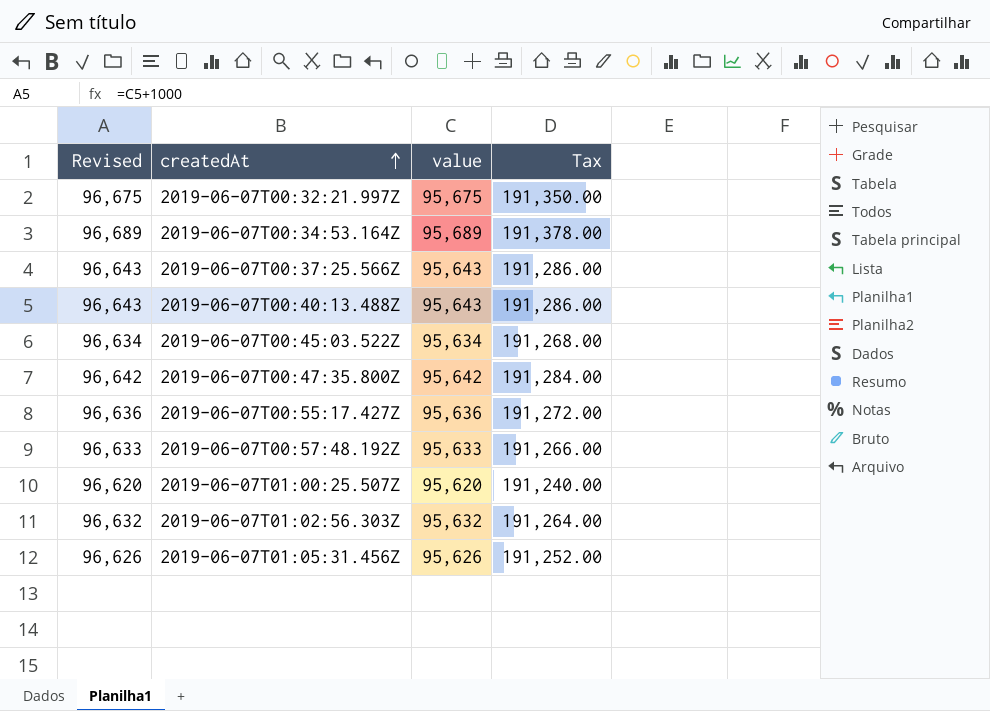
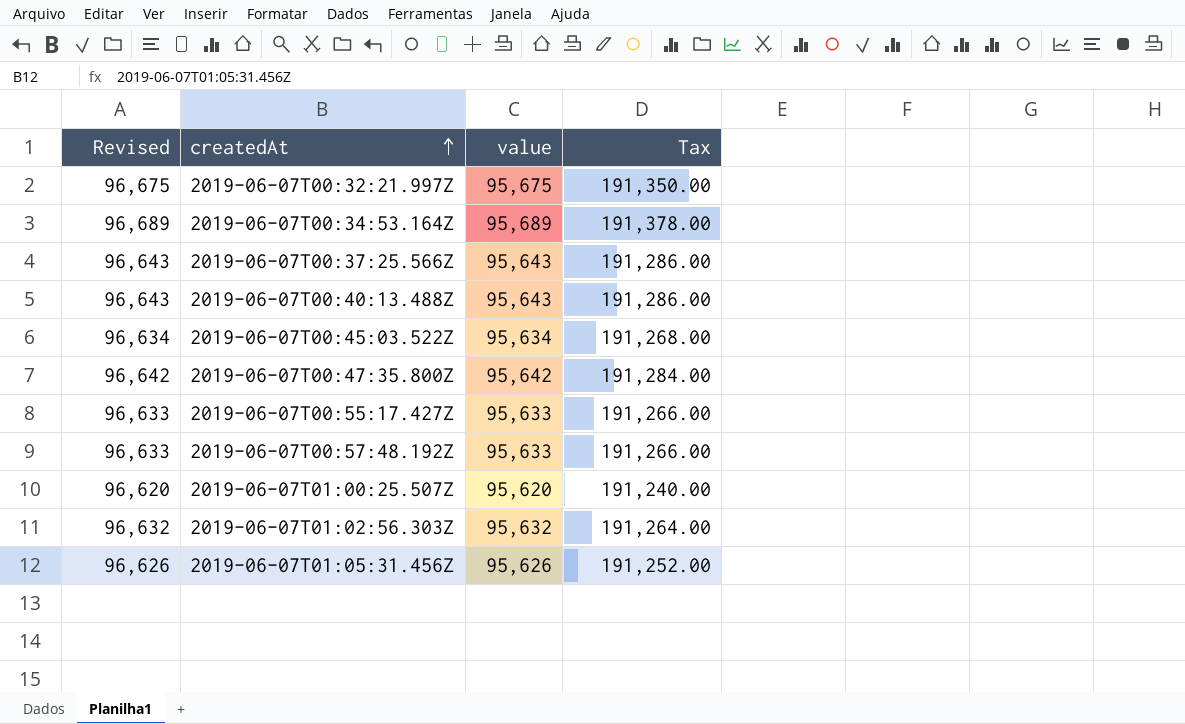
2019-06-07T00:55:17.427Z | Revised: 96,636 -> 96,633
2019-06-07T00:55:17.427Z | value: 95,636 -> 95,633
2019-06-07T00:55:17.427Z | Tax: 191,272.00 -> 191,266.00

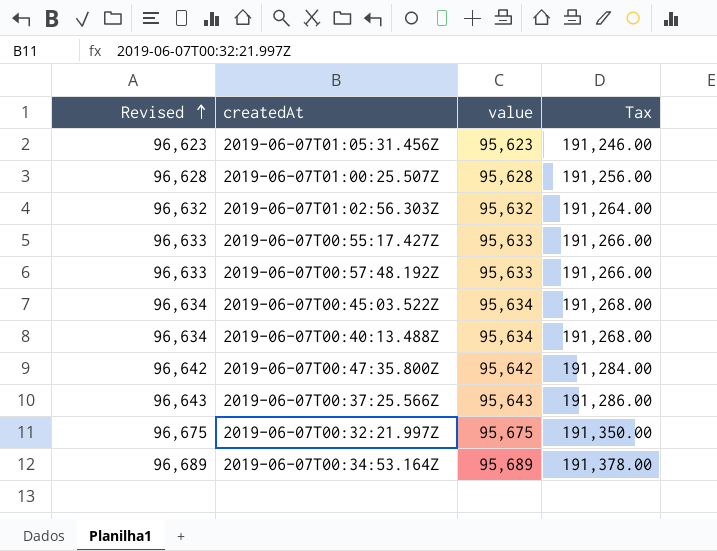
row order: createdAt ascending -> Revised ascending
2019-06-07T01:05:31.456Z | Revised: 96,626 -> 96,623
2019-06-07T01:05:31.456Z | value: 95,626 -> 95,623
2019-06-07T01:05:31.456Z | Tax: 191,252.00 -> 191,246.00
2019-06-07T01:00:25.507Z | Revised: 96,620 -> 96,628
2019-06-07T01:00:25.507Z | value: 95,620 -> 95,628
2019-06-07T01:00:25.507Z | Tax: 191,240.00 -> 191,256.00
2019-06-07T00:40:13.488Z | Revised: 96,643 -> 96,634
2019-06-07T00:40:13.488Z | value: 95,643 -> 95,634
2019-06-07T00:40:13.488Z | Tax: 191,286.00 -> 191,268.00

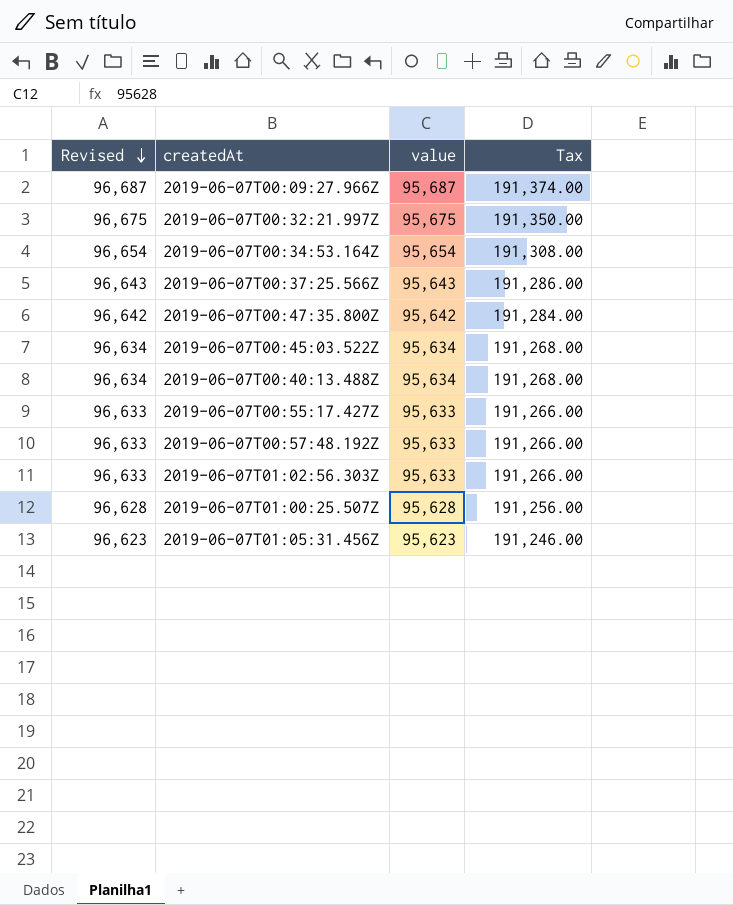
row order: Revised ascending -> Revised descending
row 2019-06-07T00:09:27.966Z: none -> 96,687 | 95,687 | 191,374.00
2019-06-07T00:34:53.164Z | Revised: 96,689 -> 96,654
2019-06-07T00:34:53.164Z | value: 95,689 -> 95,654
2019-06-07T00:34:53.164Z | Tax: 191,378.00 -> 191,308.00
2019-06-07T01:02:56.303Z | Revised: 96,632 -> 96,633
2019-06-07T01:02:56.303Z | value: 95,632 -> 95,633
2019-06-07T01:02:56.303Z | Tax: 191,264.00 -> 191,266.00

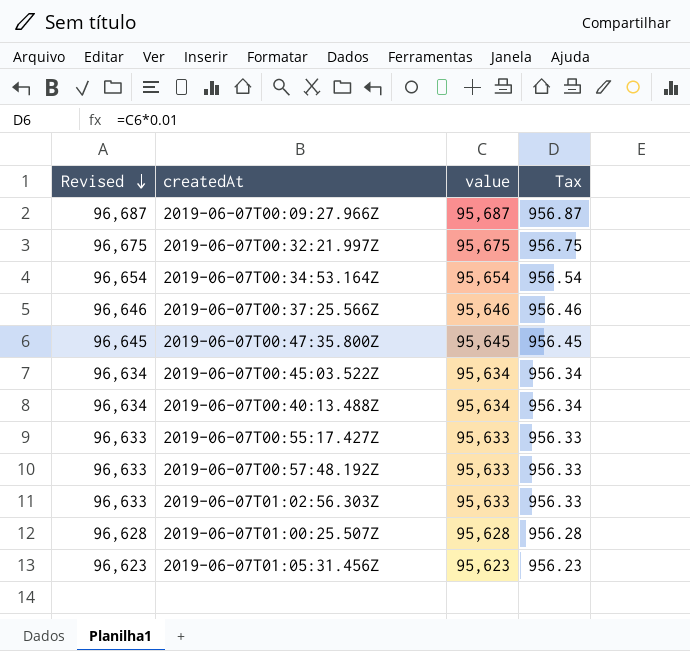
column Tax | formula: [value] * 2 -> [value] * 0.01
2019-06-07T00:37:25.566Z | Revised: 96,643 -> 96,646
2019-06-07T00:37:25.566Z | value: 95,643 -> 95,646
2019-06-07T00:47:35.800Z | Revised: 96,642 -> 96,645
2019-06-07T00:47:35.800Z | value: 95,642 -> 95,645

